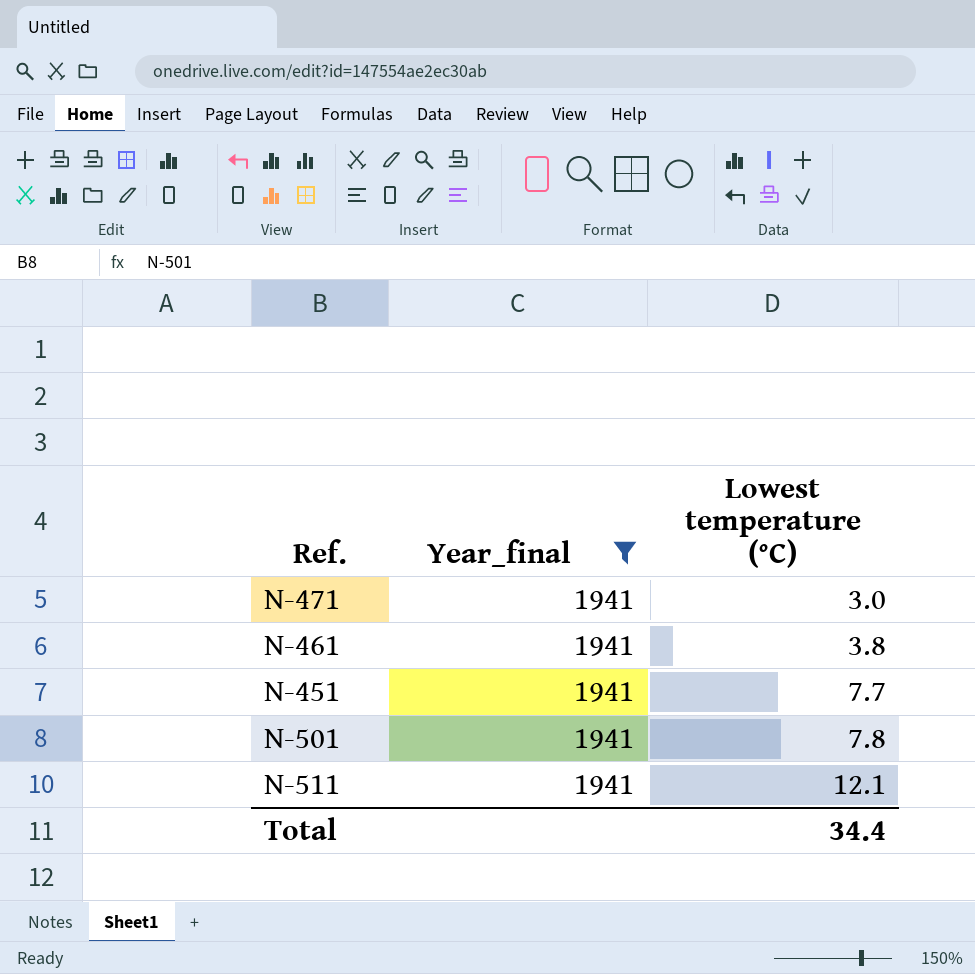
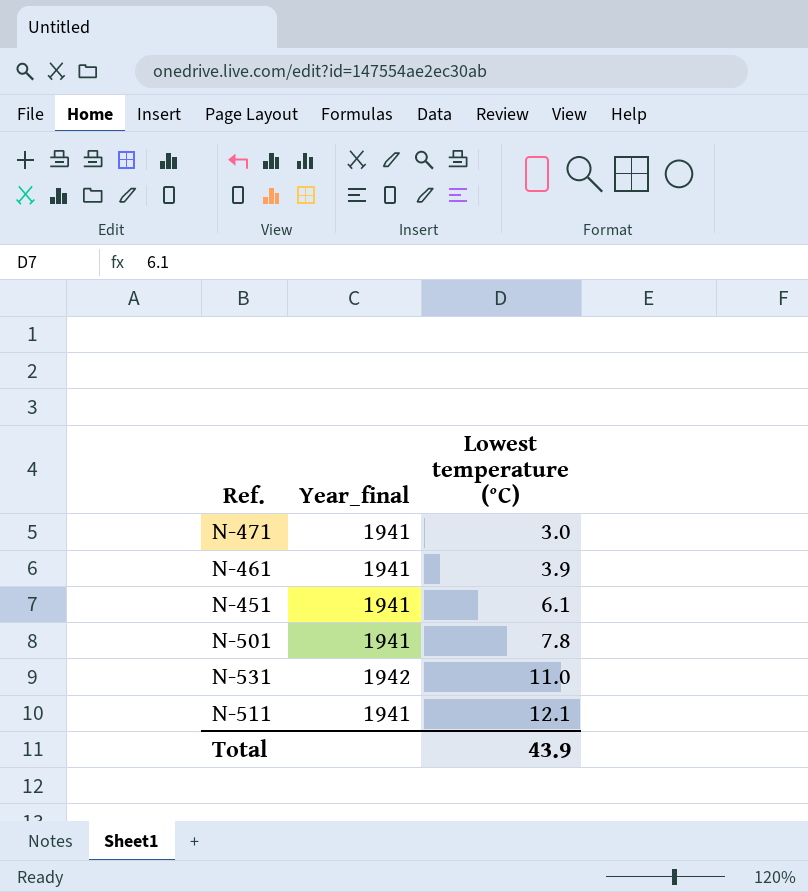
filter: Year_final = 1941 -> none
N-461 | Lowest temperature (°C): 3.8 -> 3.9
N-451 | Lowest temperature (°C): 7.7 -> 6.1
Total | Lowest temperature (°C): 34.4 -> 43.9

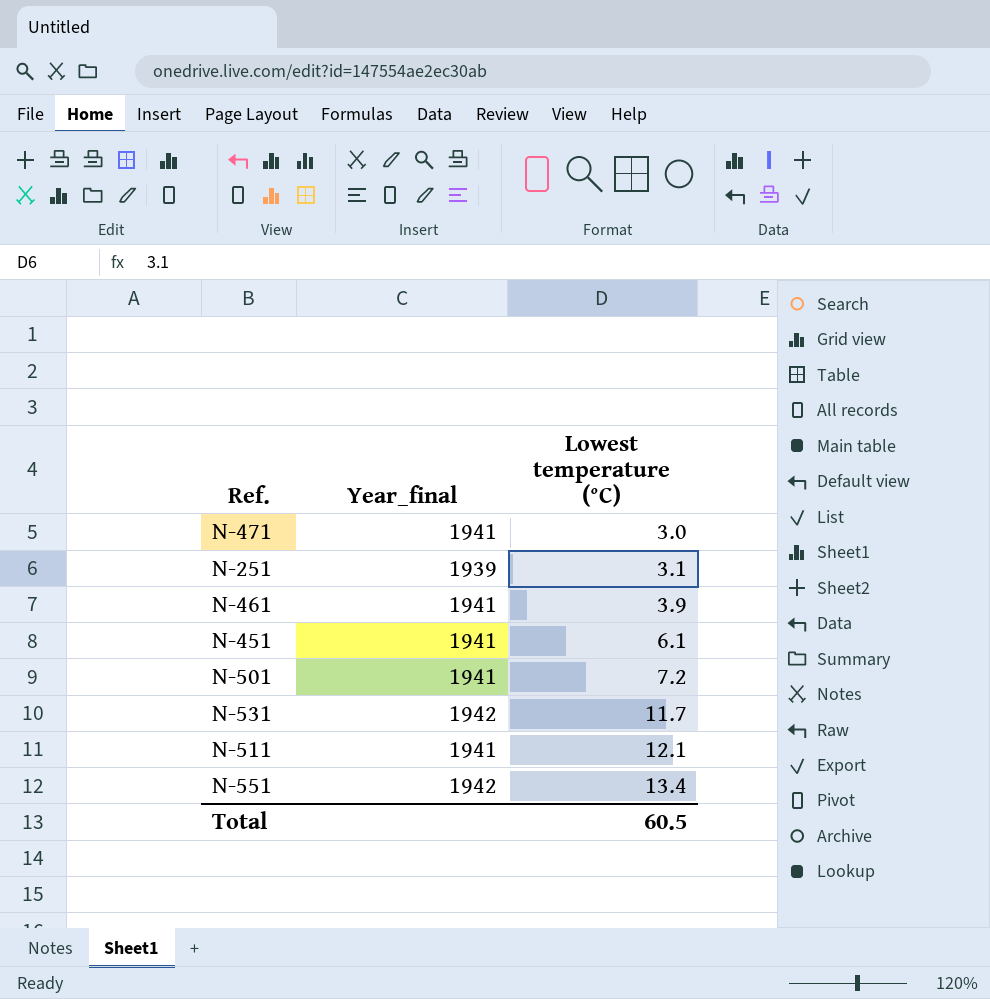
row N-251: none -> 1939 | 3.1
N-501 | Lowest temperature (°C): 7.8 -> 7.2
N-531 | Lowest temperature (°C): 11.0 -> 11.7
row N-551: none -> 1942 | 13.4
Total | Lowest temperature (°C): 43.9 -> 60.5

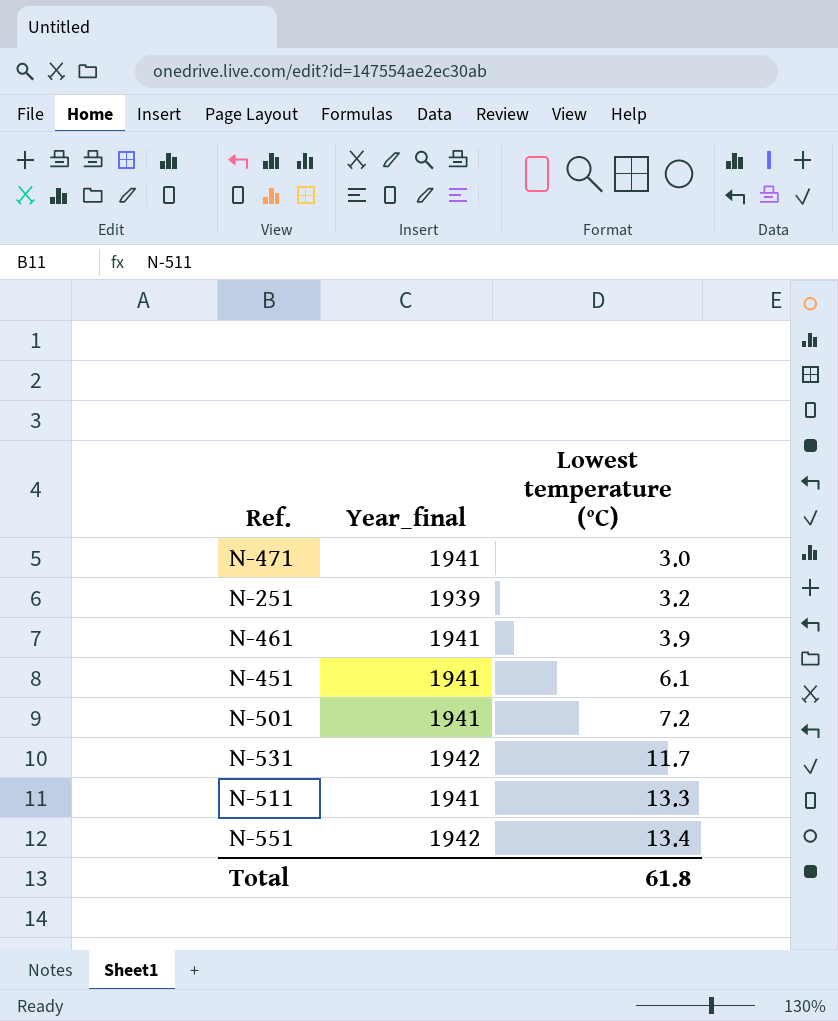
N-251 | Lowest temperature (°C): 3.1 -> 3.2
N-511 | Lowest temperature (°C): 12.1 -> 13.3
Total | Lowest temperature (°C): 60.5 -> 61.8

